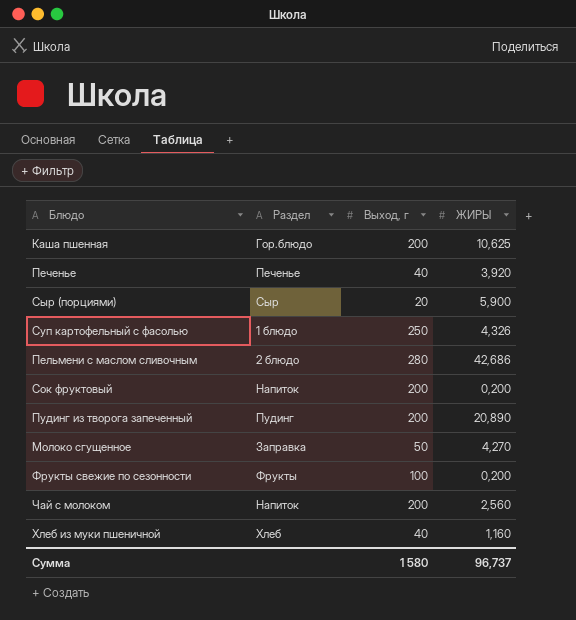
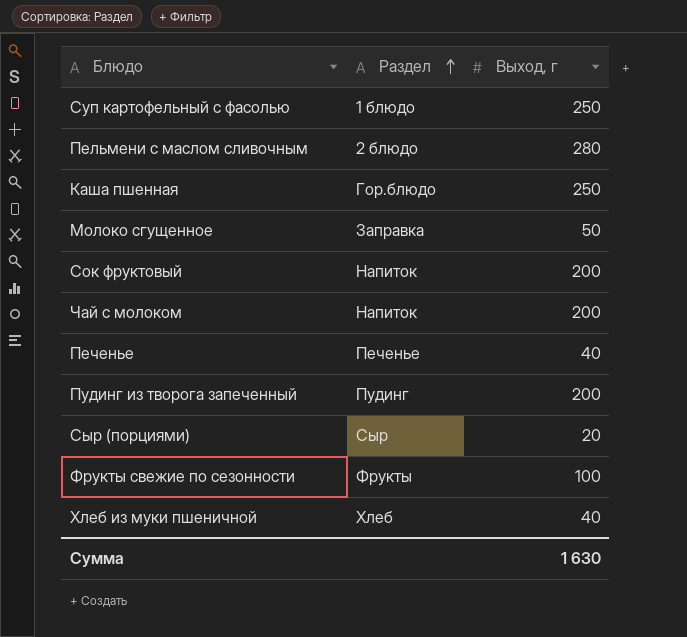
row order: none -> Раздел ascending
column ЖИРЫ | position: 4 -> none
Каша пшенная | Выход, г: 200 -> 250
Сумма | Выход, г: 1 580 -> 1 630

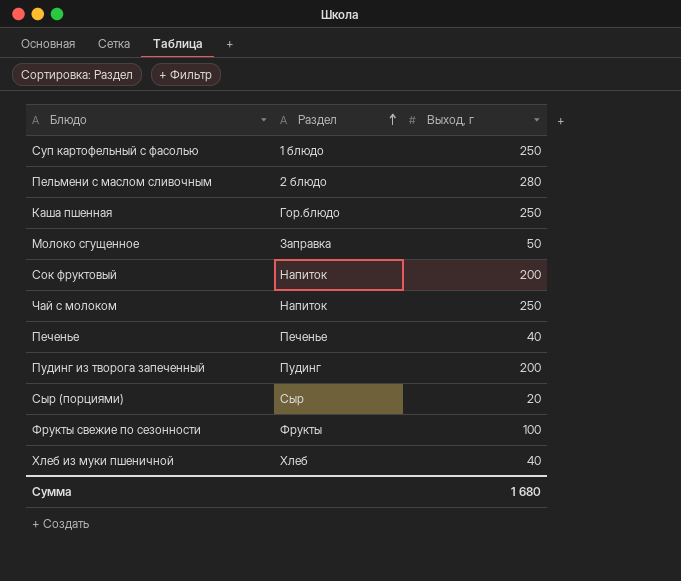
Чай с молоком | Выход, г: 200 -> 250
Сумма | Выход, г: 1 630 -> 1 680

